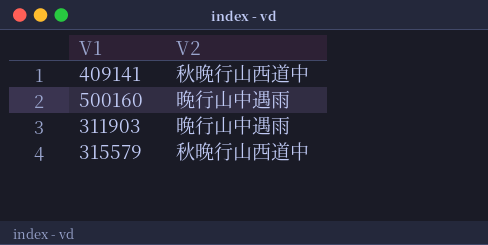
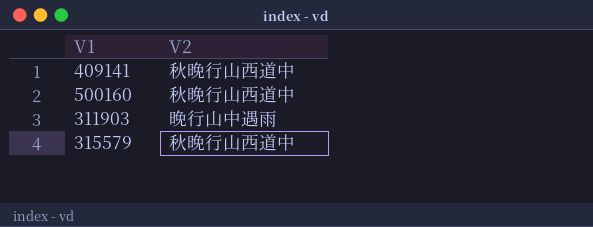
500160 | V2: 晚行山中遇雨 -> 秋晚行山西道中

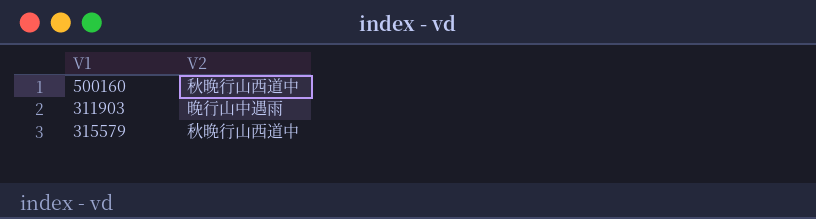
row 409141: 秋晚行山西道中 -> none

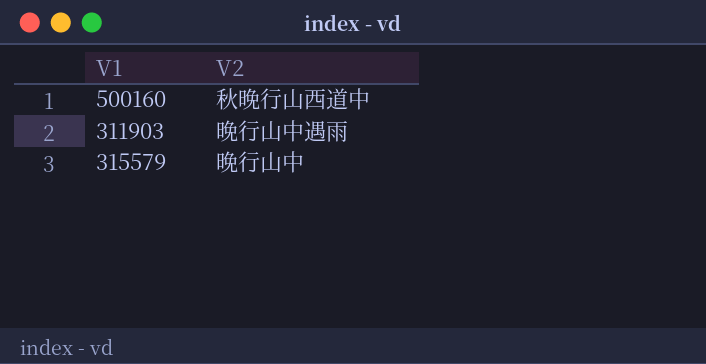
315579 | V2: 秋晚行山西道中 -> 晚行山中

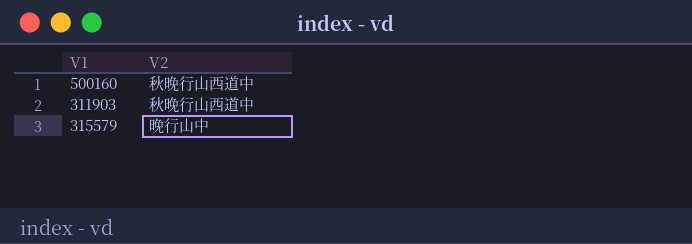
311903 | V2: 晚行山中遇雨 -> 秋晚行山西道中

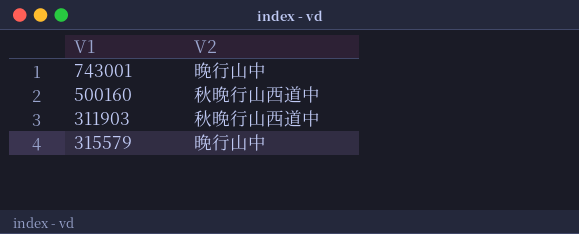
row 743001: none -> 晚行山中

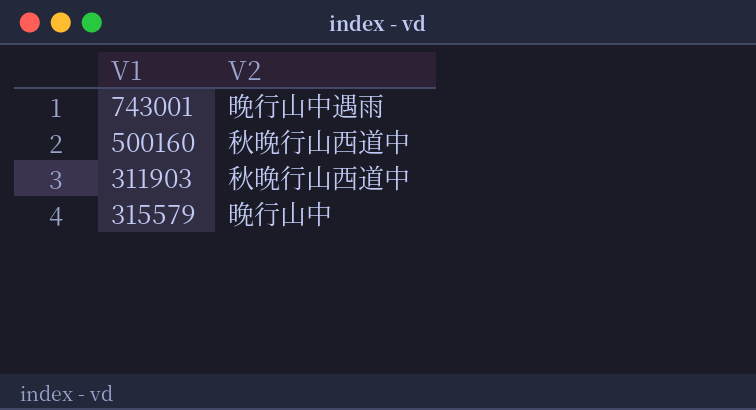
743001 | V2: 晚行山中 -> 晚行山中遇雨

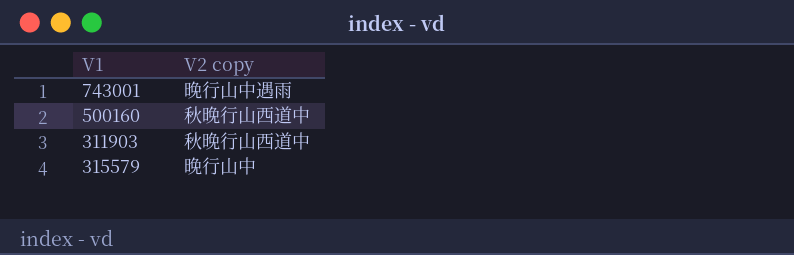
column name: V2 -> V2 copy

